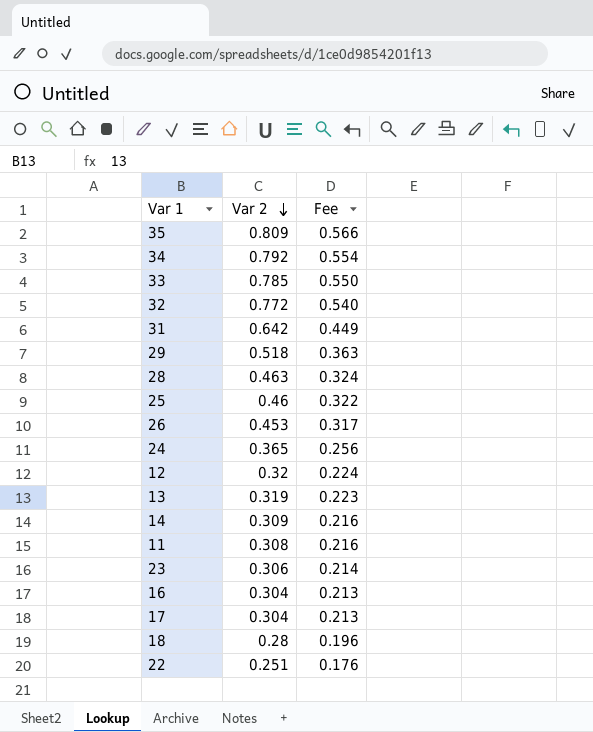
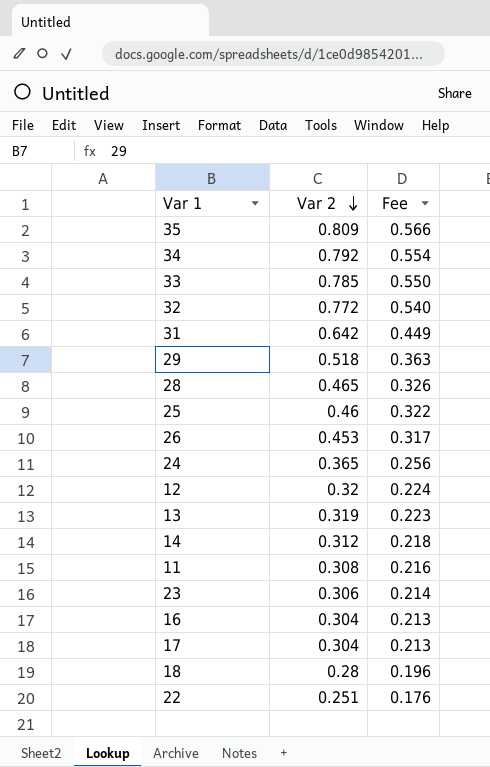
28 | Var 2: 0.463 -> 0.465
28 | Fee: 0.324 -> 0.326
14 | Var 2: 0.309 -> 0.312
14 | Fee: 0.216 -> 0.218

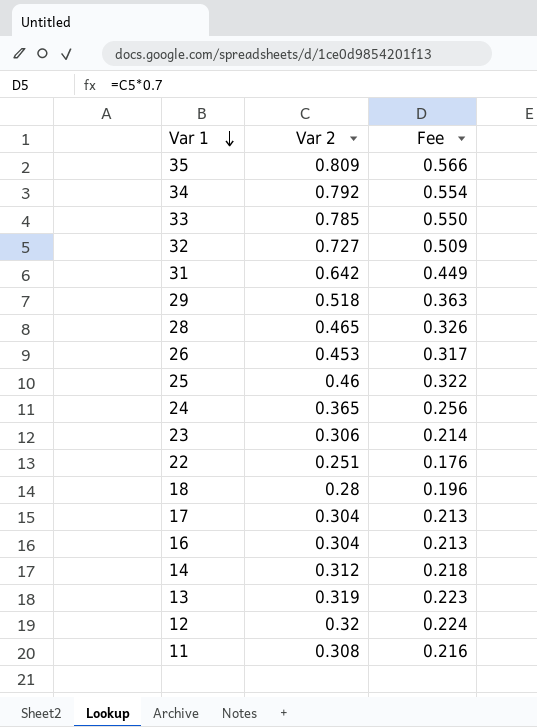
row order: Var 2 descending -> Var 1 descending
32 | Var 2: 0.772 -> 0.727
32 | Fee: 0.540 -> 0.509

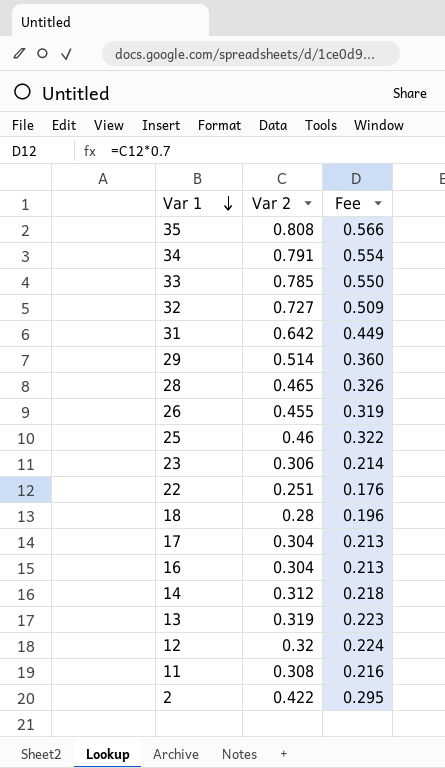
row 24: 0.365 | 0.256 -> none
35 | Var 2: 0.809 -> 0.808
34 | Var 2: 0.792 -> 0.791
29 | Var 2: 0.518 -> 0.514
29 | Fee: 0.363 -> 0.360
26 | Var 2: 0.453 -> 0.455
26 | Fee: 0.317 -> 0.319
row 2: none -> 0.422 | 0.295

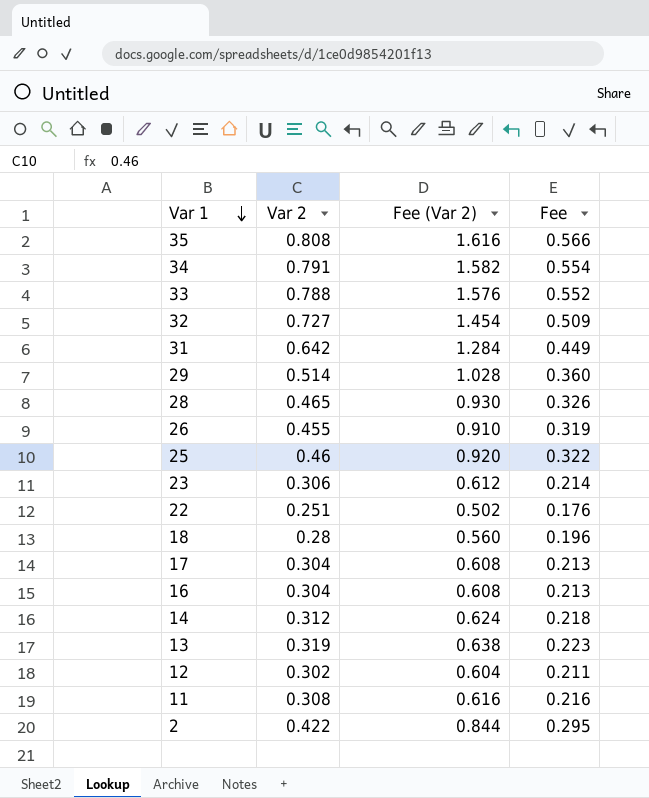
column Fee (Var 2) | formula: none -> [Var 2] * 2
33 | Var 2: 0.785 -> 0.788
33 | Fee: 0.550 -> 0.552
12 | Var 2: 0.32 -> 0.302
12 | Fee: 0.224 -> 0.211

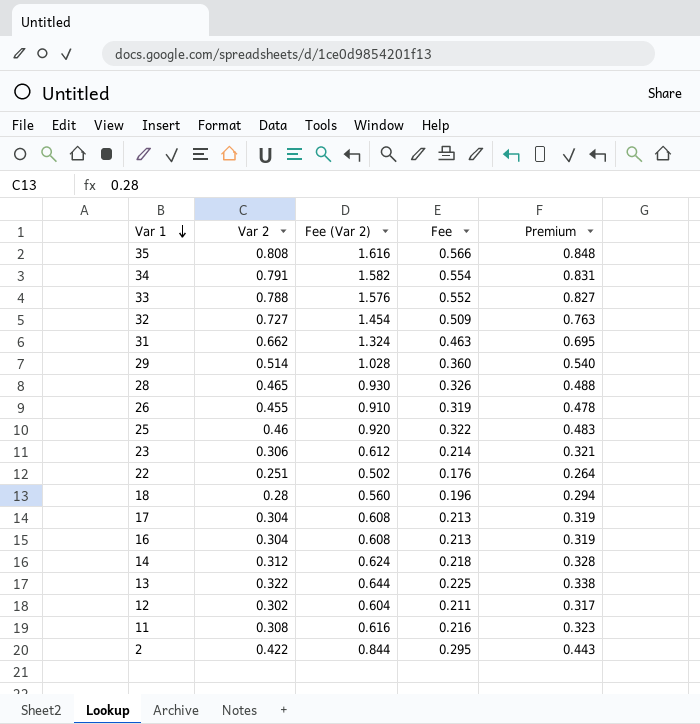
column Premium | formula: none -> [Var 2] * 1.05
31 | Var 2: 0.642 -> 0.662
31 | Fee (Var 2): 1.284 -> 1.324
31 | Fee: 0.449 -> 0.463
13 | Var 2: 0.319 -> 0.322
13 | Fee (Var 2): 0.638 -> 0.644
13 | Fee: 0.223 -> 0.225

